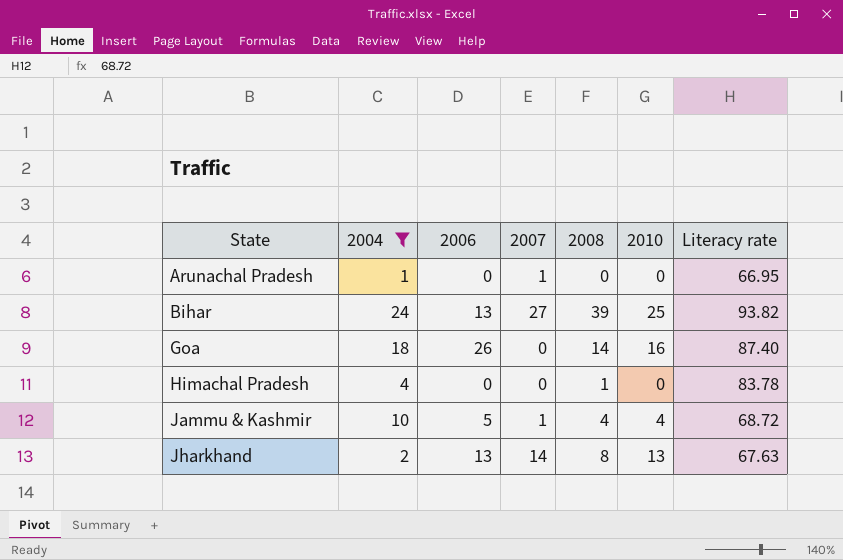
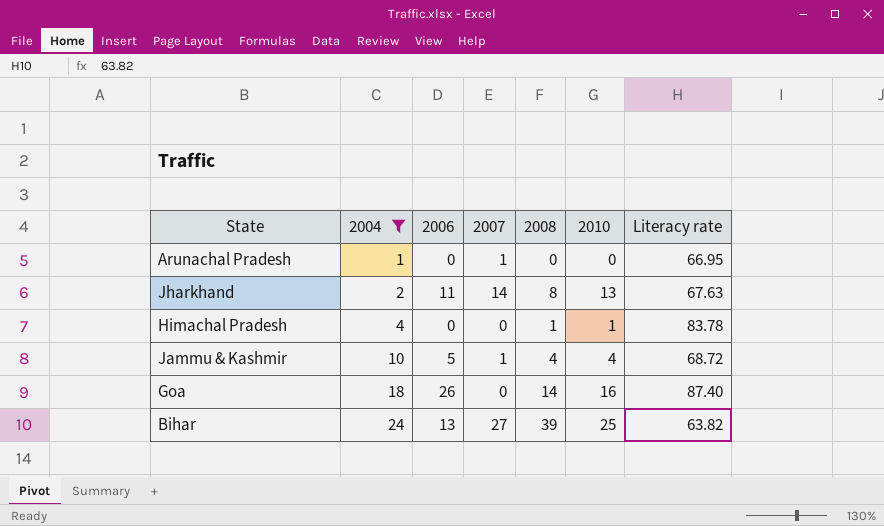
row order: State ascending -> 2004 ascending
Jharkhand | 2006: 13 -> 11
Himachal Pradesh | 2010: 0 -> 1
Bihar | Literacy rate: 93.82 -> 63.82

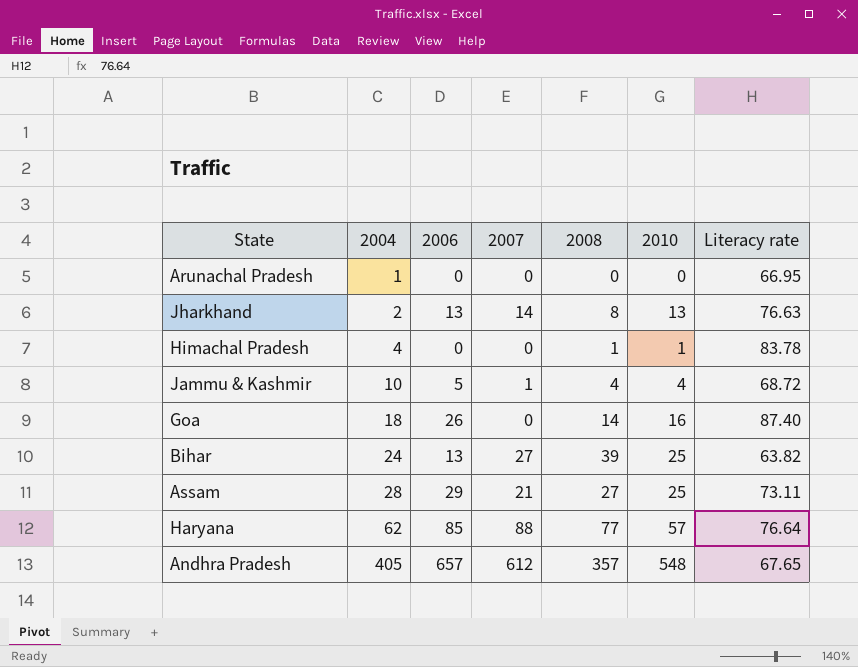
filter: 2004 <= 24 -> none
Arunachal Pradesh | 2007: 1 -> 0
Jharkhand | 2006: 11 -> 13
Jharkhand | Literacy rate: 67.63 -> 76.63

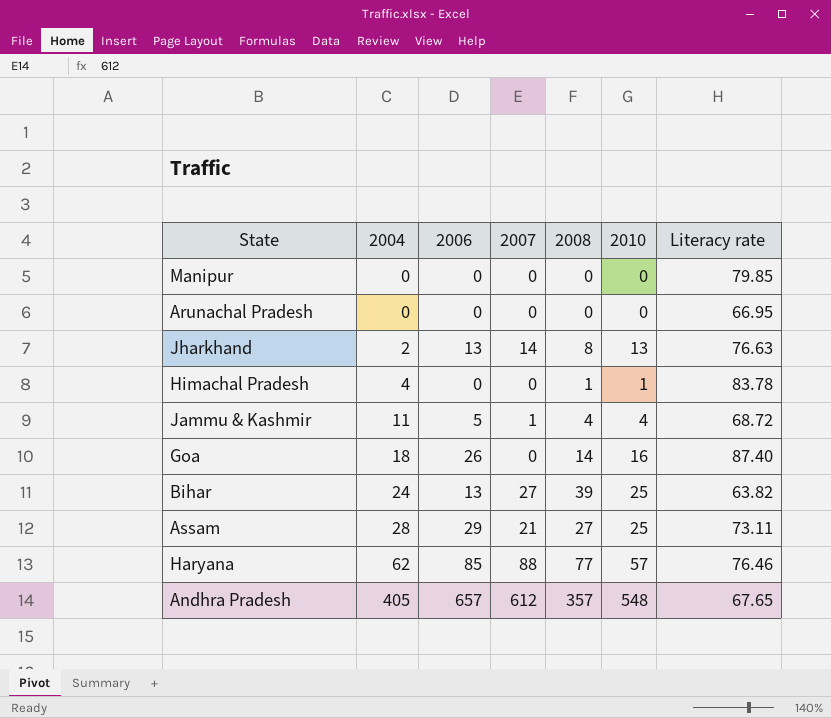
row Manipur: none -> 0 | 0 | 0 | 0 | 0 | 79.85
Arunachal Pradesh | 2004: 1 -> 0
Jammu & Kashmir | 2004: 10 -> 11
Haryana | Literacy rate: 76.64 -> 76.46

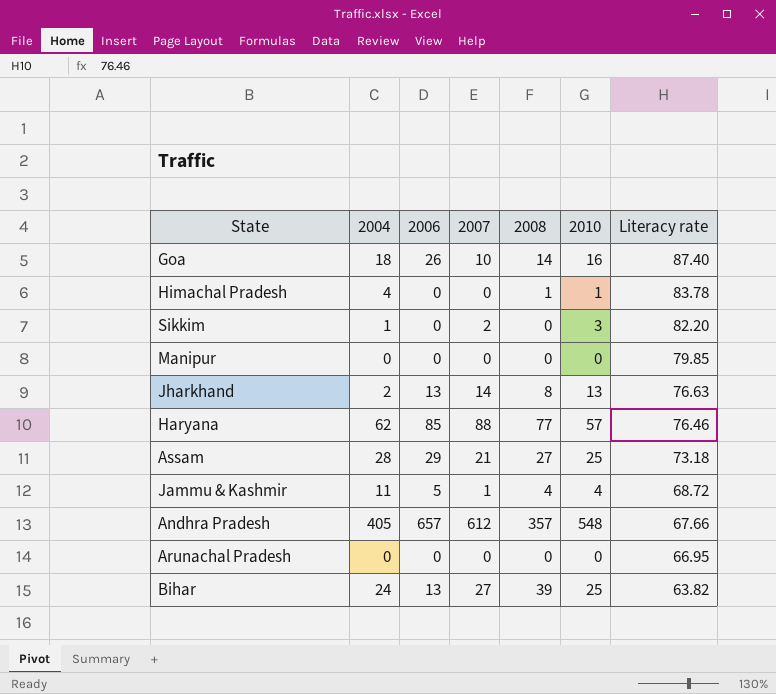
row order: 2004 ascending -> Literacy rate descending
Goa | 2007: 0 -> 10
row Sikkim: none -> 1 | 0 | 2 | 0 | 3 | 82.20
Assam | Literacy rate: 73.11 -> 73.18
Andhra Pradesh | Literacy rate: 67.65 -> 67.66

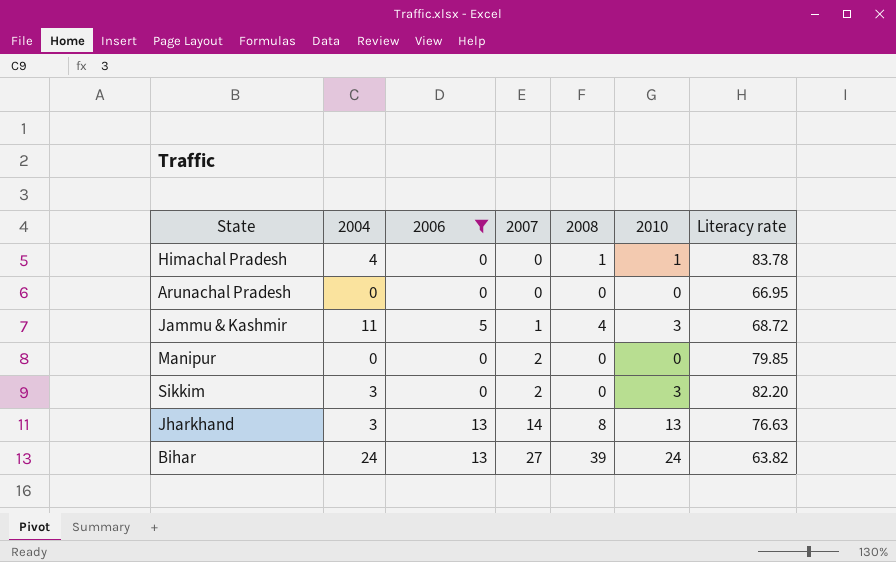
filter: none -> 2006 <= 13
row order: Literacy rate descending -> 2007 ascending
Jammu & Kashmir | 2010: 4 -> 3
Manipur | 2007: 0 -> 2
Sikkim | 2004: 1 -> 3
Jharkhand | 2004: 2 -> 3
Bihar | 2010: 25 -> 24

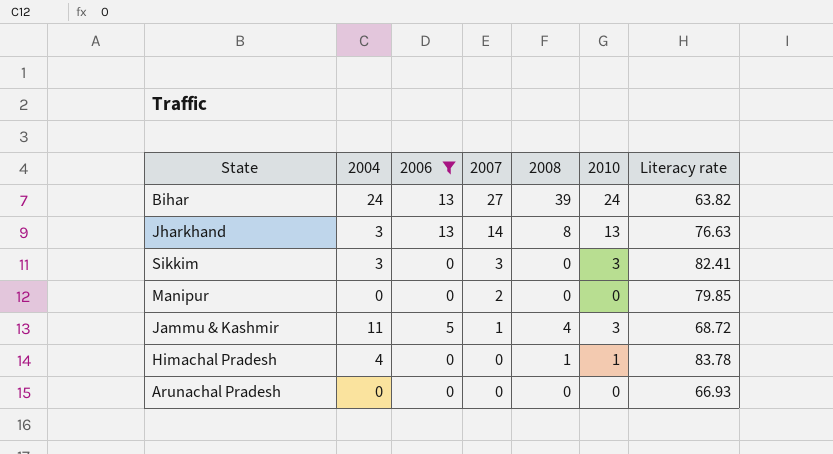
row order: 2007 ascending -> 2007 descending
Sikkim | 2007: 2 -> 3
Sikkim | Literacy rate: 82.20 -> 82.41
Arunachal Pradesh | Literacy rate: 66.95 -> 66.93

